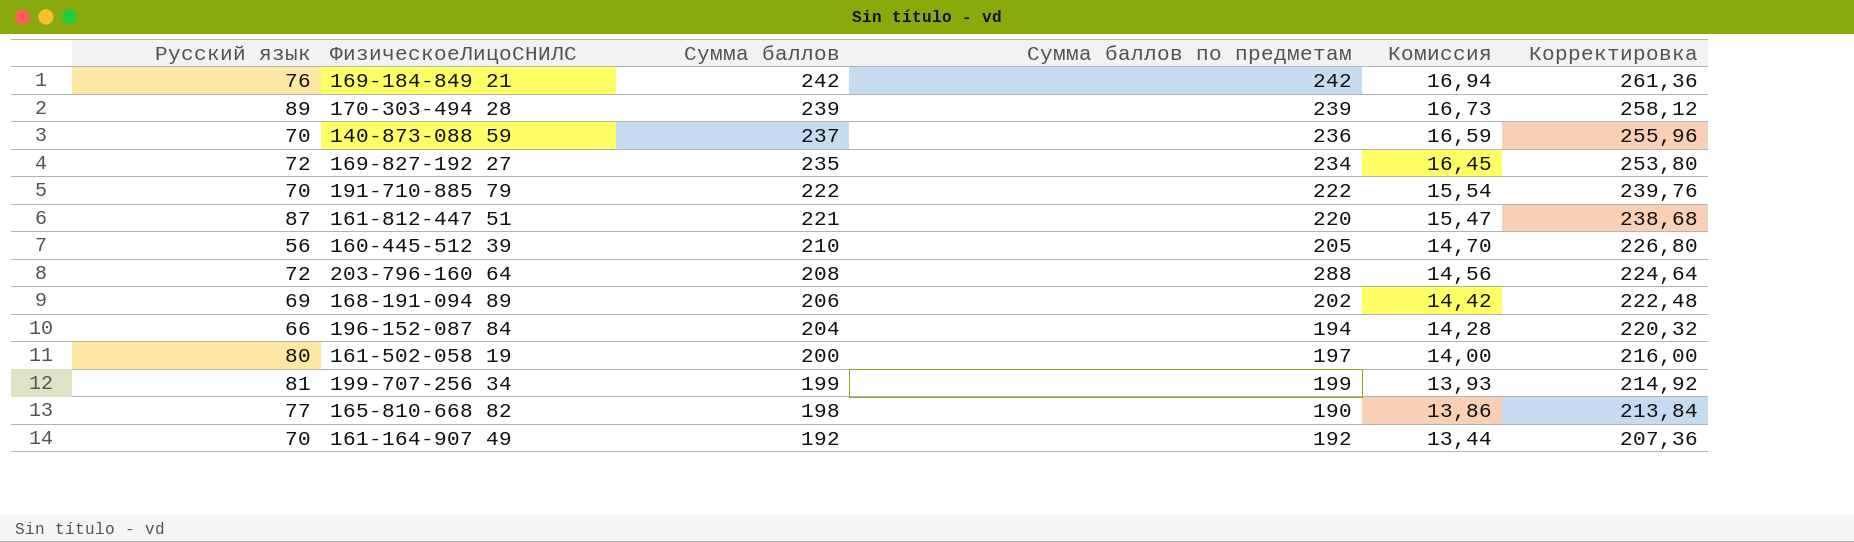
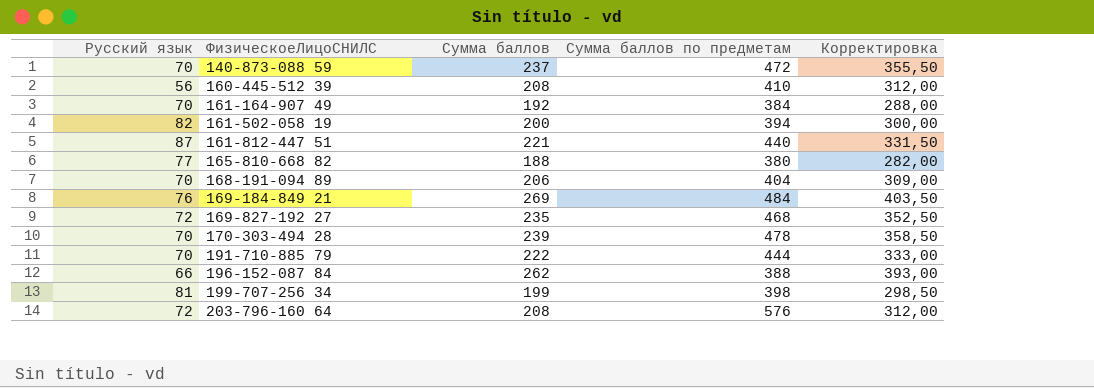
row order: Сумма баллов descending -> ФизическоеЛицоСНИЛС ascending
column Комиссия | formula: [Сумма баллов] * 0,07 -> none
column Корректировка | formula: [Сумма баллов] * 1,08 -> [Сумма баллов] * 1,5
140-873-088 59 | Сумма баллов по предметам: 236 -> 472
160-445-512 39 | Сумма баллов: 210 -> 208
160-445-512 39 | Сумма баллов по предметам: 205 -> 410
161-164-907 49 | Сумма баллов по предметам: 192 -> 384
161-502-058 19 | Русский язык: 80 -> 82
161-502-058 19 | Сумма баллов по предметам: 197 -> 394
161-812-447 51 | Сумма баллов по предметам: 220 -> 440
165-810-668 82 | Сумма баллов: 198 -> 188
165-810-668 82 | Сумма баллов по предметам: 190 -> 380
168-191-094 89 | Русский язык: 69 -> 70
168-191-094 89 | Сумма баллов по предметам: 202 -> 404
169-184-849 21 | Сумма баллов: 242 -> 269
169-184-849 21 | Сумма баллов по предметам: 242 -> 484
169-827-192 27 | Сумма баллов по предметам: 234 -> 468
170-303-494 28 | Русский язык: 89 -> 70
170-303-494 28 | Сумма баллов по предметам: 239 -> 478
191-710-885 79 | Сумма баллов по предметам: 222 -> 444
196-152-087 84 | Сумма баллов: 204 -> 262
196-152-087 84 | Сумма баллов по предметам: 194 -> 388
199-707-256 34 | Сумма баллов по предметам: 199 -> 398
203-796-160 64 | Сумма баллов по предметам: 288 -> 576

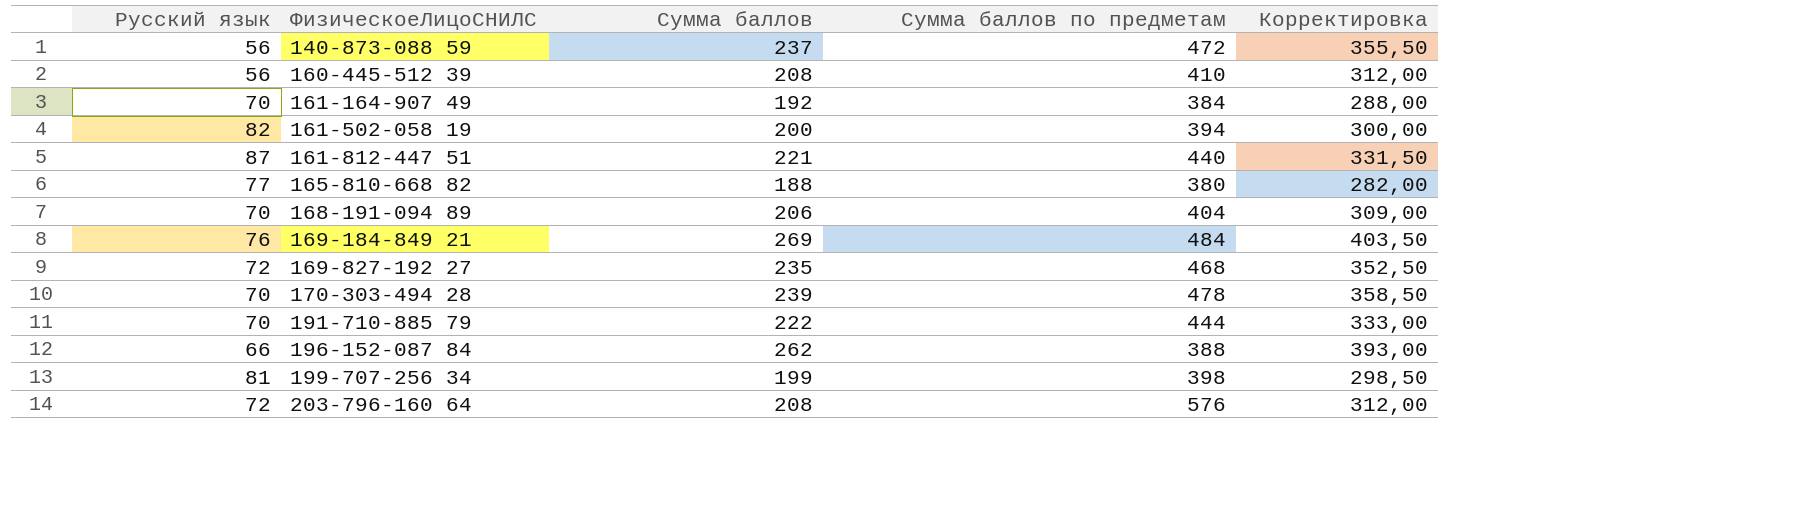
140-873-088 59 | Русский язык: 70 -> 56

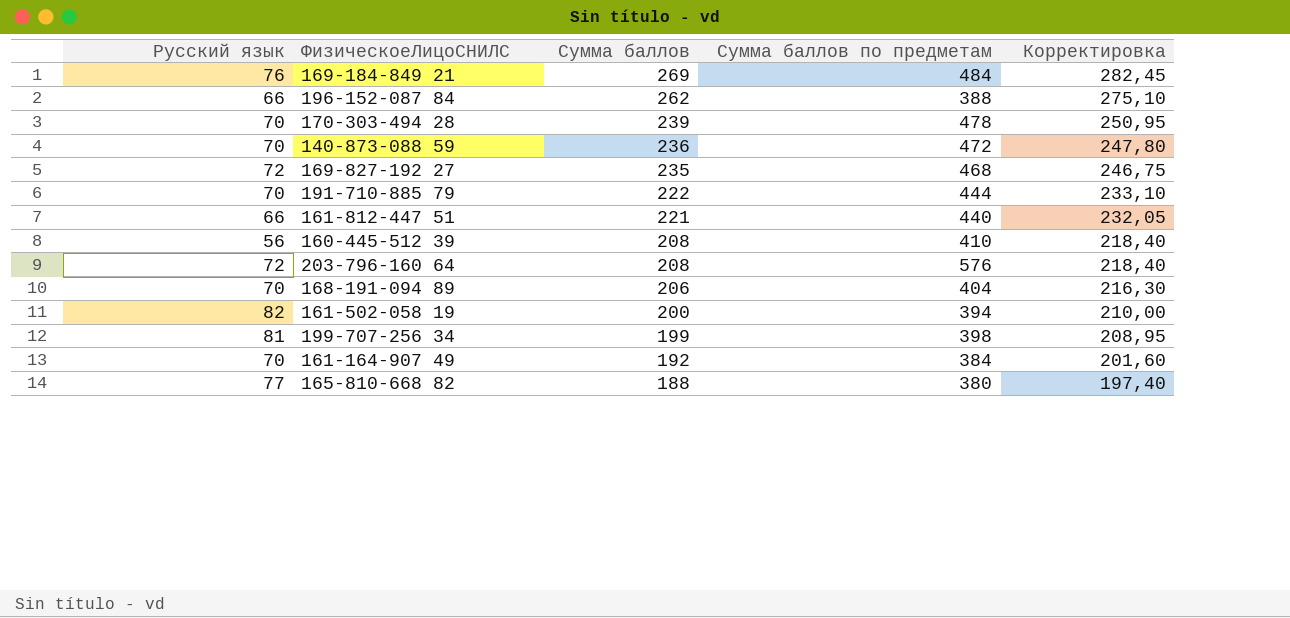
row order: ФизическоеЛицоСНИЛС ascending -> Сумма баллов descending
column Корректировка | formula: [Сумма баллов] * 1,5 -> [Сумма баллов] * 1,05
140-873-088 59 | Русский язык: 56 -> 70
140-873-088 59 | Сумма баллов: 237 -> 236
161-812-447 51 | Русский язык: 87 -> 66

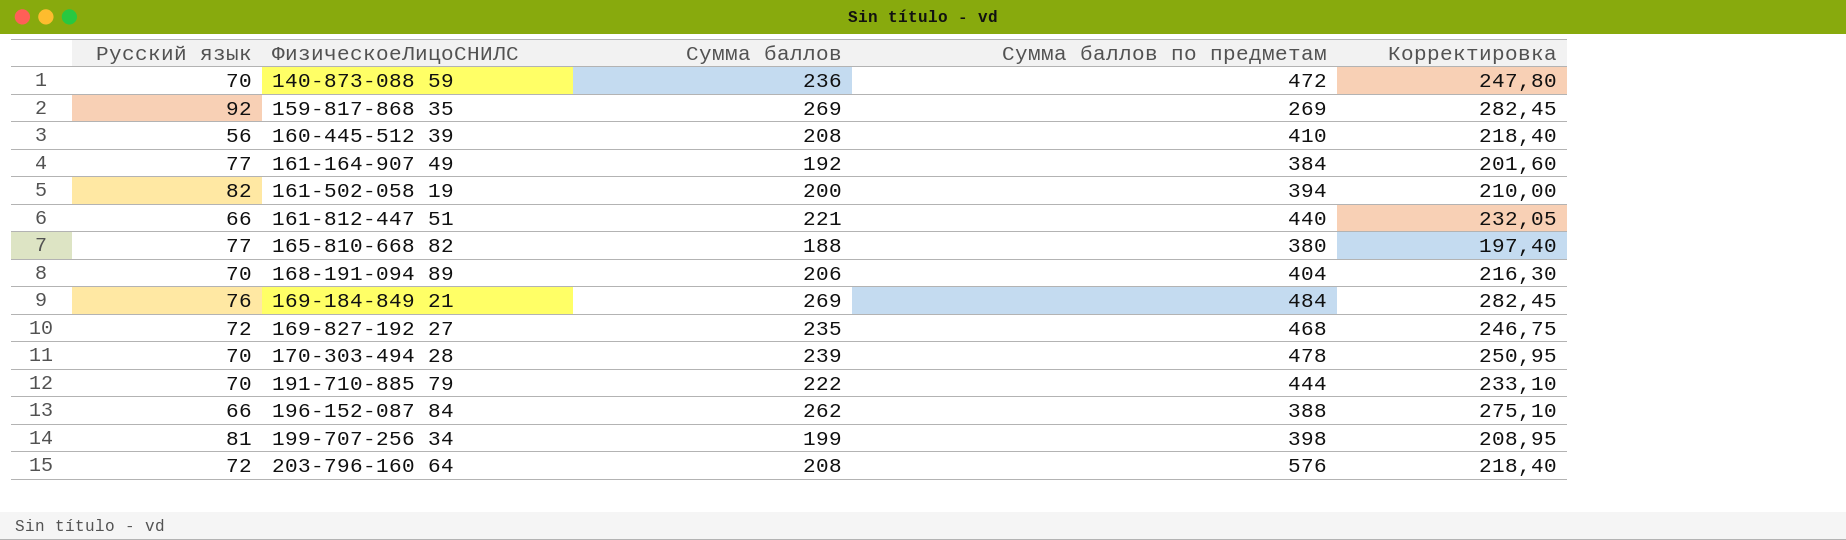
row order: Сумма баллов descending -> ФизическоеЛицоСНИЛС ascending
row 159-817-868 35: none -> 92 | 269 | 269 | 282,45
161-164-907 49 | Русский язык: 70 -> 77

